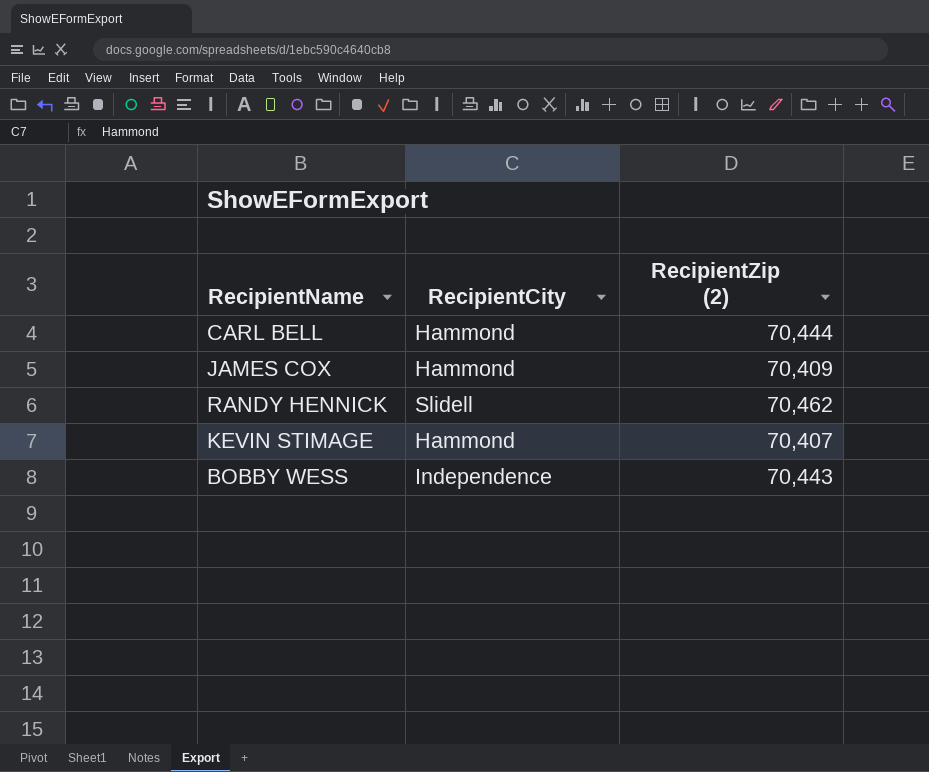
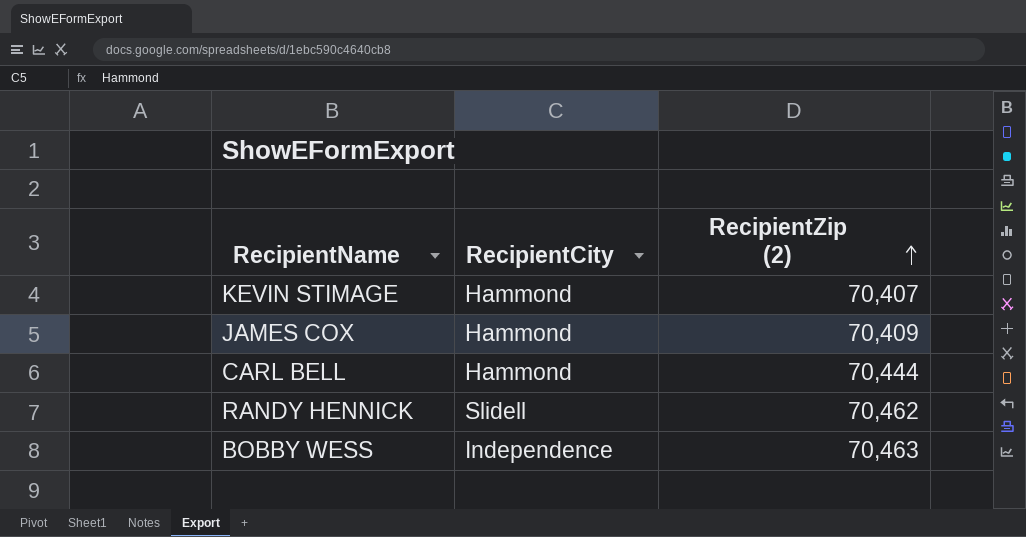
row order: none -> RecipientZip (2) ascending
BOBBY WESS | RecipientZip (2): 70,443 -> 70,463

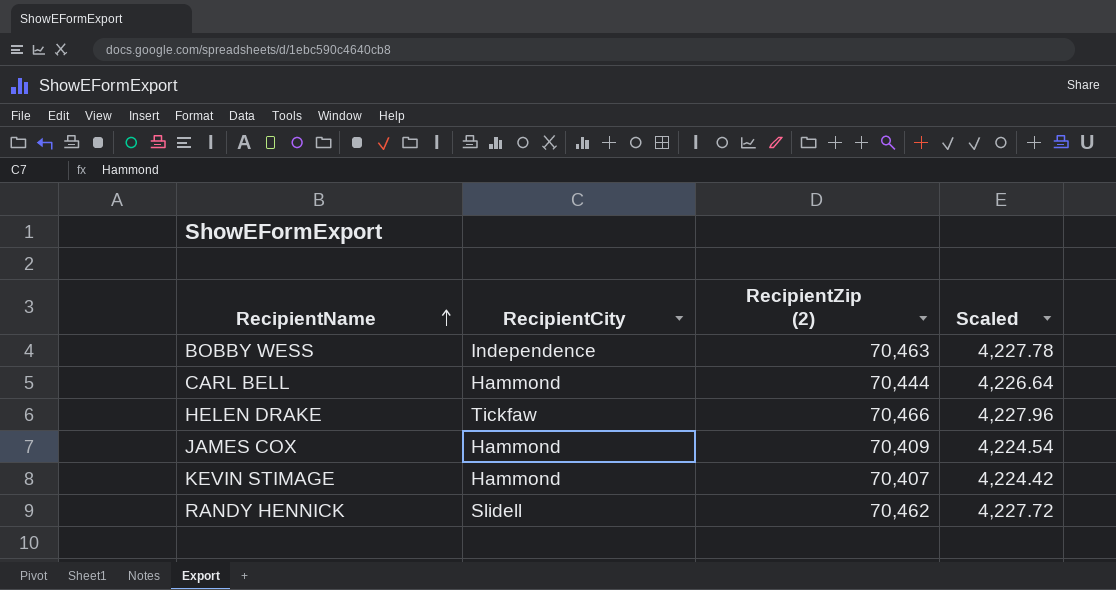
row order: RecipientZip (2) ascending -> RecipientName ascending
column Scaled | formula: none -> [RecipientZip (2)] * 0.06
row HELEN DRAKE: none -> Tickfaw | 70,466 | 4,227.96

